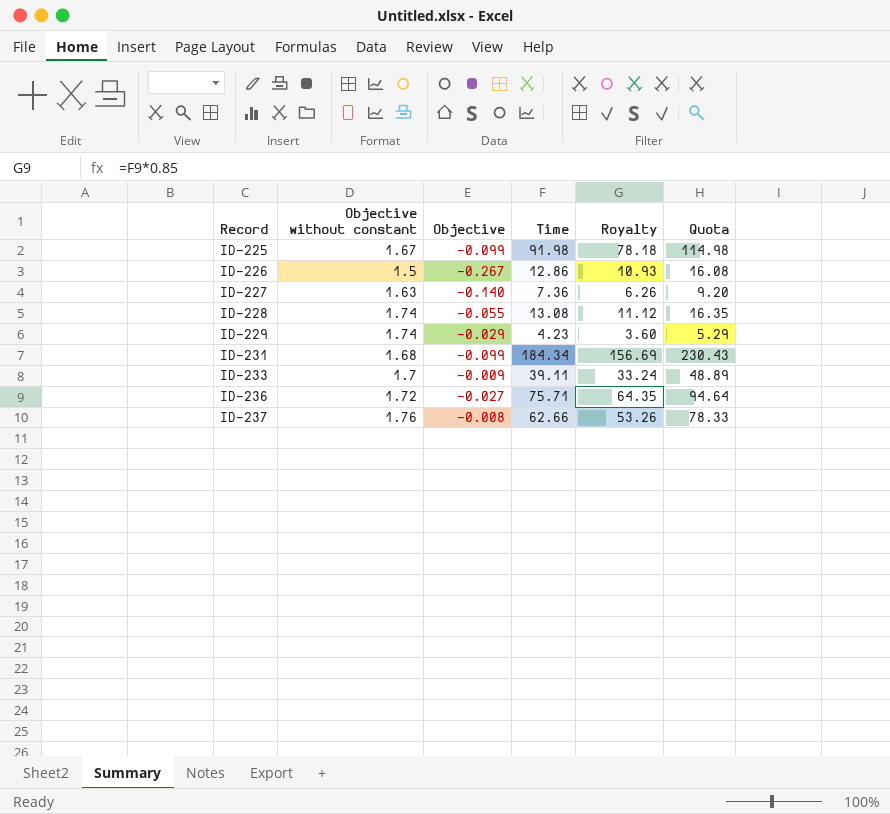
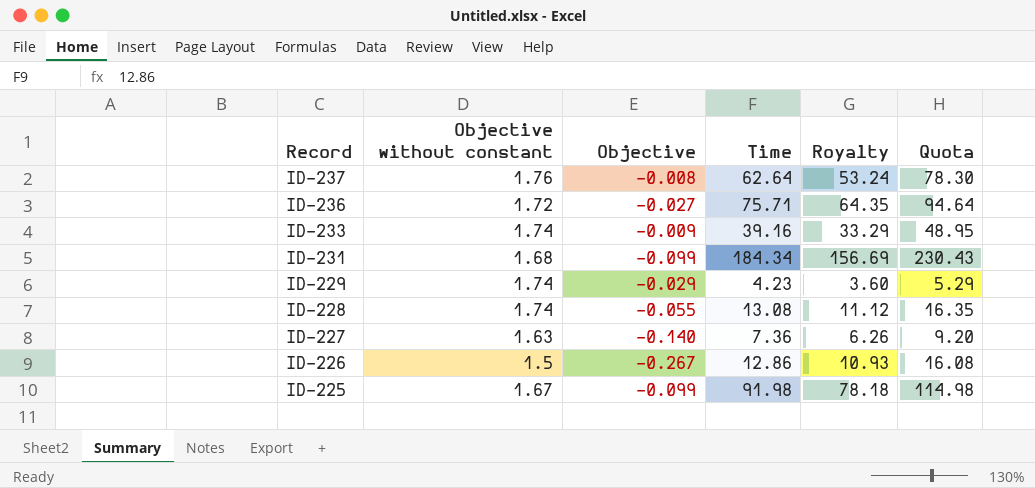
row order: Record ascending -> Record descending
ID-237 | Time: 62.66 -> 62.64
ID-237 | Royalty: 53.26 -> 53.24
ID-237 | Quota: 78.33 -> 78.30
ID-233 | Objective without constant: 1.7 -> 1.74
ID-233 | Time: 39.11 -> 39.16
ID-233 | Royalty: 33.24 -> 33.29
ID-233 | Quota: 48.89 -> 48.95

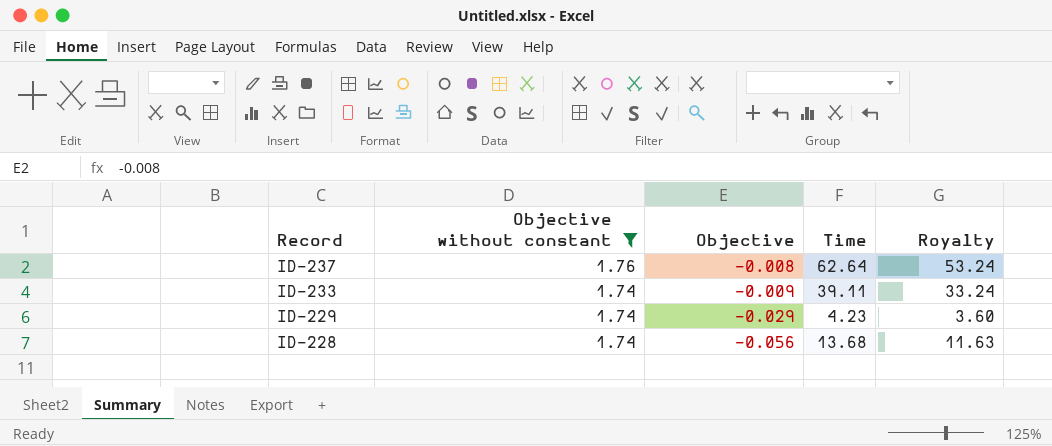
filter: none -> Objective without constant >= 1.74
column Quota | formula: [Time] * 1.25 -> none
ID-233 | Time: 39.16 -> 39.11
ID-233 | Royalty: 33.29 -> 33.24
ID-228 | Objective: -0.055 -> -0.056
ID-228 | Time: 13.08 -> 13.68
ID-228 | Royalty: 11.12 -> 11.63

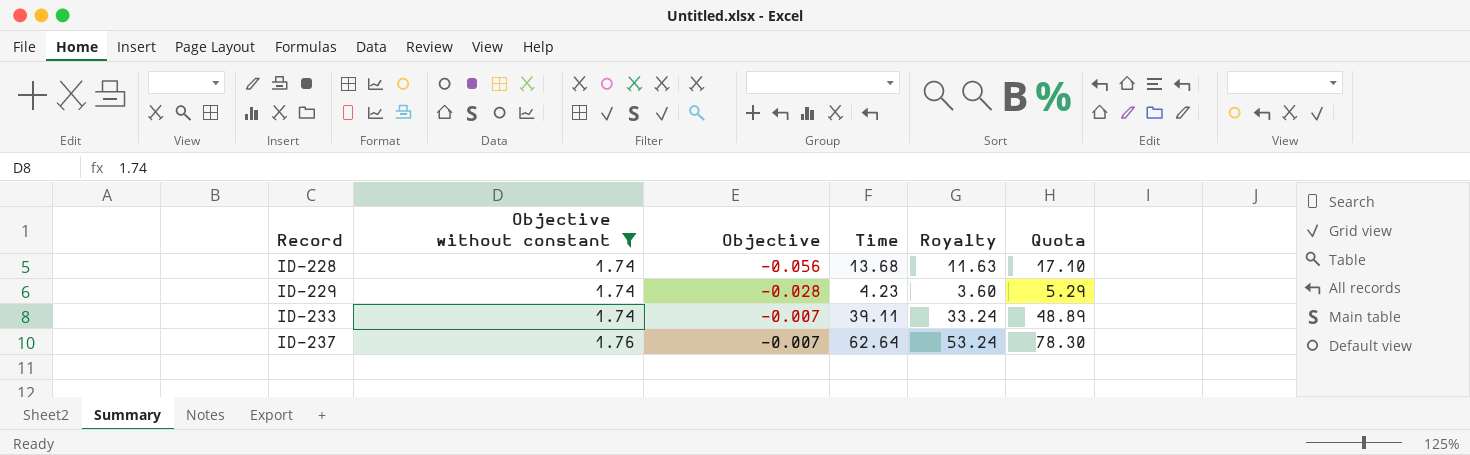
row order: Record descending -> Record ascending
column Quota | formula: none -> [Time] * 1.25
ID-229 | Objective: -0.029 -> -0.028
ID-233 | Objective: -0.009 -> -0.007
ID-237 | Objective: -0.008 -> -0.007

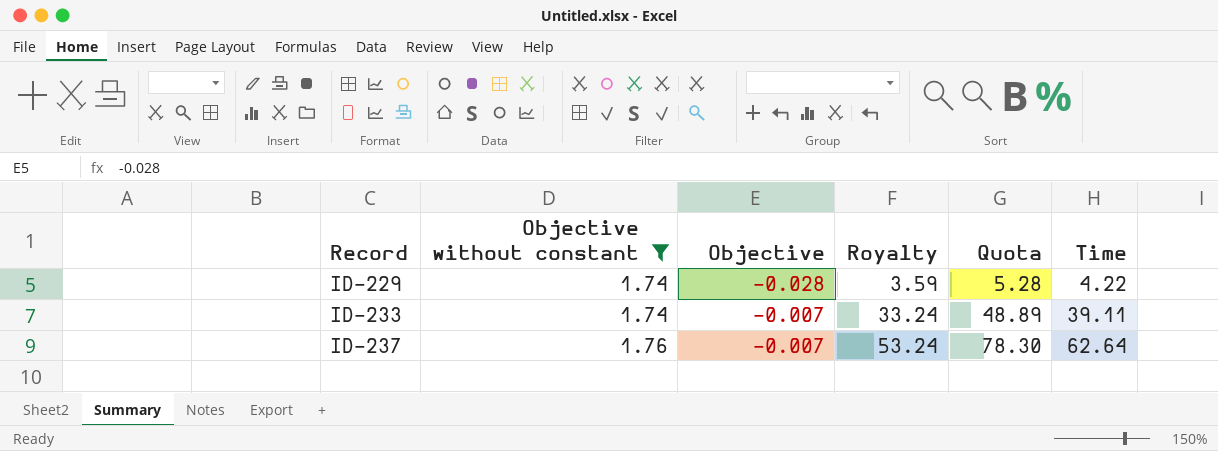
column Time | position: 4 -> 6
row ID-228: 1.74 | -0.056 | 13.68 | 11.63 | 17.10 -> none
ID-229 | Royalty: 3.60 -> 3.59
ID-229 | Quota: 5.29 -> 5.28
ID-229 | Time: 4.23 -> 4.22

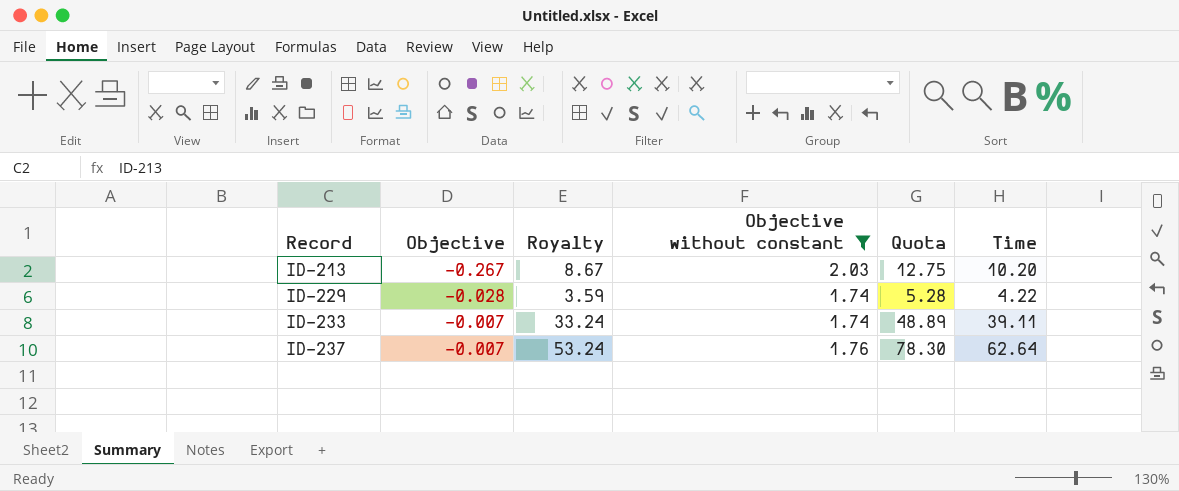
column Objective without constant | position: 2 -> 4
row ID-213: none -> -0.267 | 8.67 | 2.03 | 12.75 | 10.20

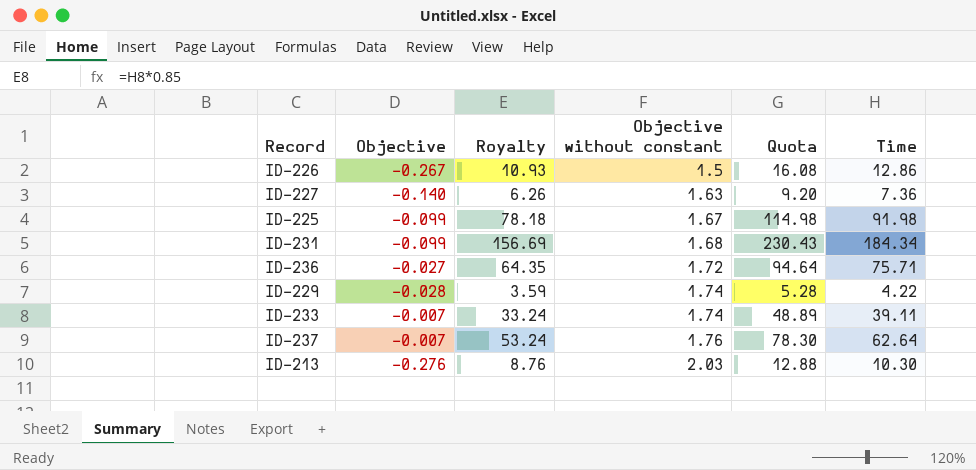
filter: Objective without constant >= 1.74 -> none
row order: Record ascending -> Objective without constant ascending
ID-213 | Objective: -0.267 -> -0.276
ID-213 | Royalty: 8.67 -> 8.76
ID-213 | Quota: 12.75 -> 12.88
ID-213 | Time: 10.20 -> 10.30

